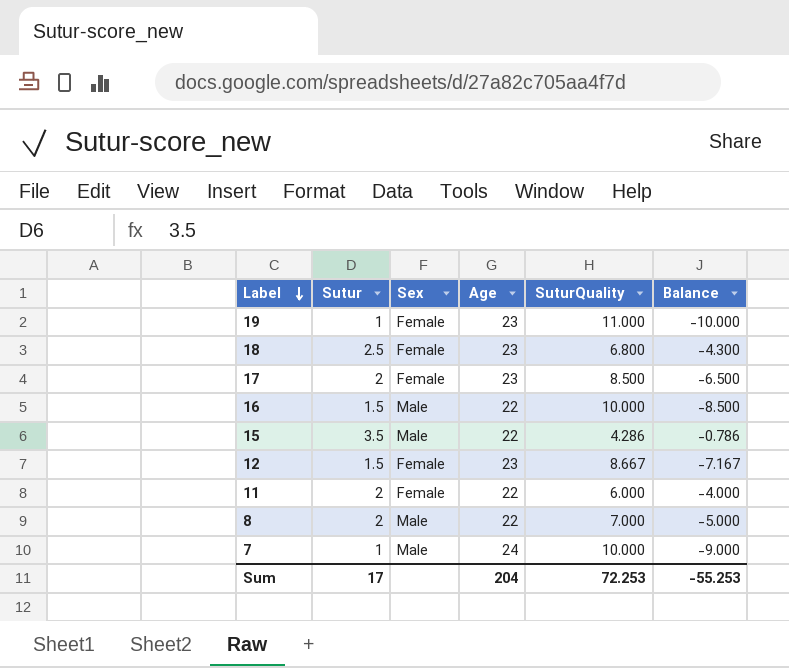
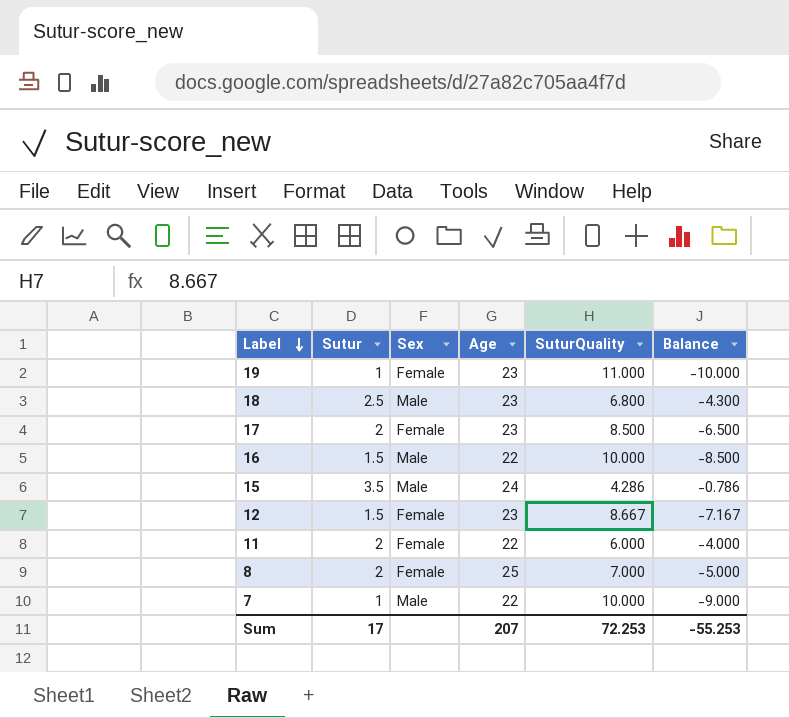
18 | Sex: Female -> Male
15 | Age: 22 -> 24
8 | Sex: Male -> Female
8 | Age: 22 -> 25
7 | Age: 24 -> 22
Sum | Age: 204 -> 207

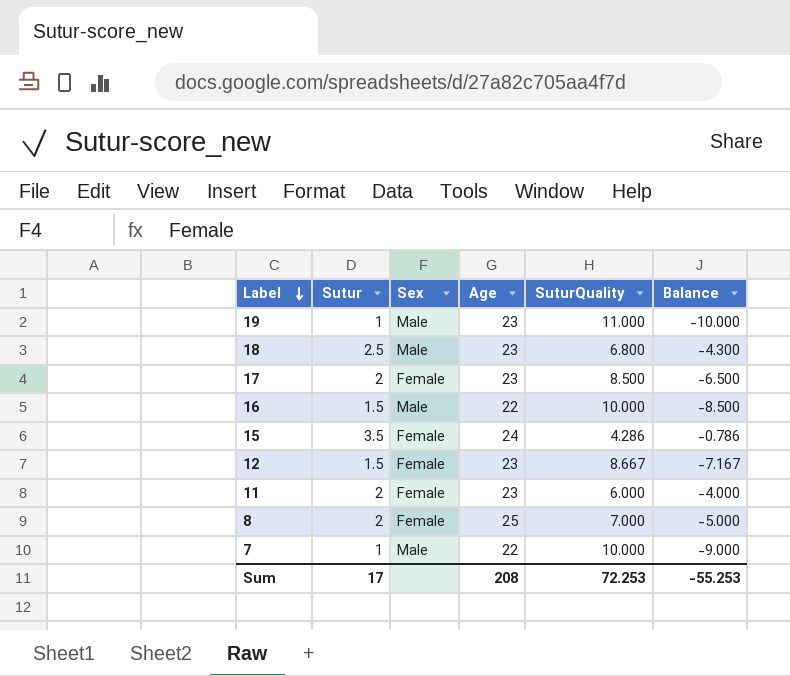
19 | Sex: Female -> Male
15 | Sex: Male -> Female
11 | Age: 22 -> 23
Sum | Age: 207 -> 208

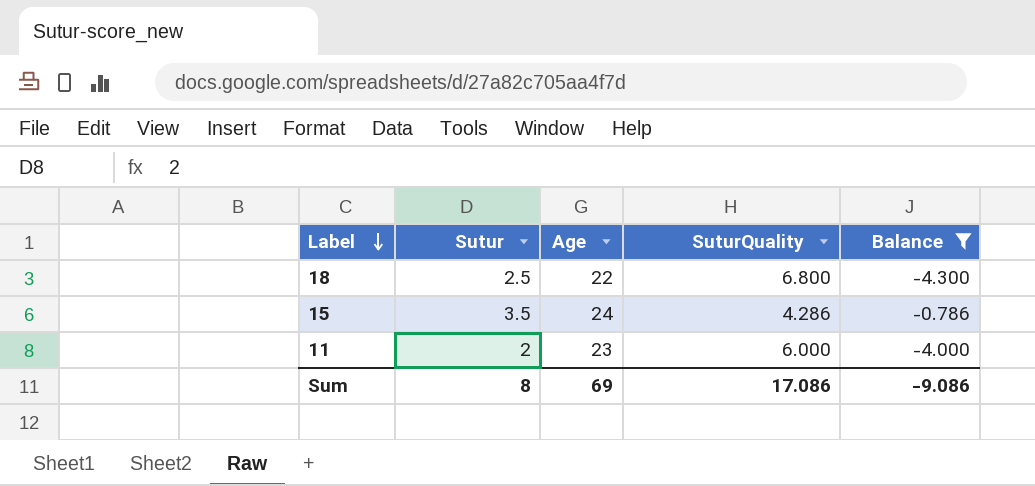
filter: none -> Balance >= -4.300
column Sex | position: 3 -> none
18 | Age: 23 -> 22
Sum | Sutur: 17 -> 8
Sum | Age: 208 -> 69
Sum | SuturQuality: 72.253 -> 17.086
Sum | Balance: -55.253 -> -9.086

